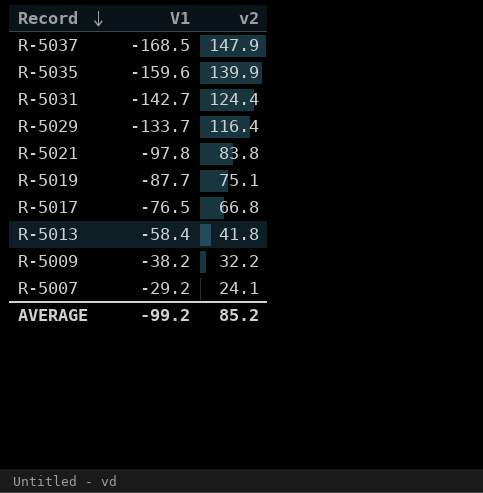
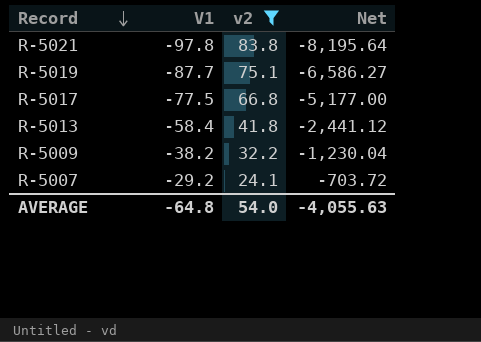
filter: none -> v2 <= 83.8
column Net | formula: none -> [V1] * [v2]
R-5017 | V1: -76.5 -> -77.5
AVERAGE | V1: -99.2 -> -64.8
AVERAGE | v2: 85.2 -> 54.0

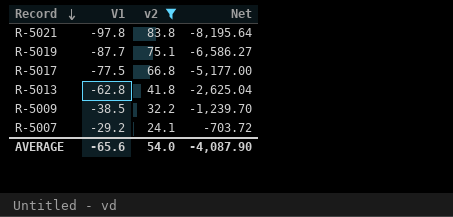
R-5013 | V1: -58.4 -> -62.8
R-5013 | Net: -2,441.12 -> -2,625.04
R-5009 | V1: -38.2 -> -38.5
R-5009 | Net: -1,230.04 -> -1,239.70
AVERAGE | V1: -64.8 -> -65.6
AVERAGE | Net: -4,055.63 -> -4,087.90

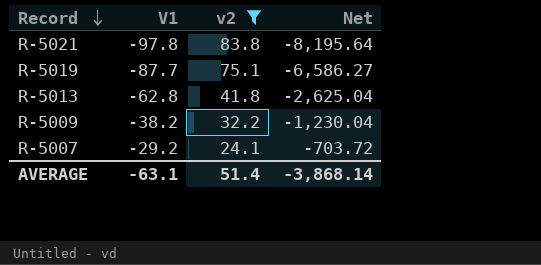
row R-5017: -77.5 | 66.8 | -5,177.00 -> none
R-5009 | V1: -38.5 -> -38.2
R-5009 | Net: -1,239.70 -> -1,230.04
AVERAGE | V1: -65.6 -> -63.1
AVERAGE | v2: 54.0 -> 51.4
AVERAGE | Net: -4,087.90 -> -3,868.14

